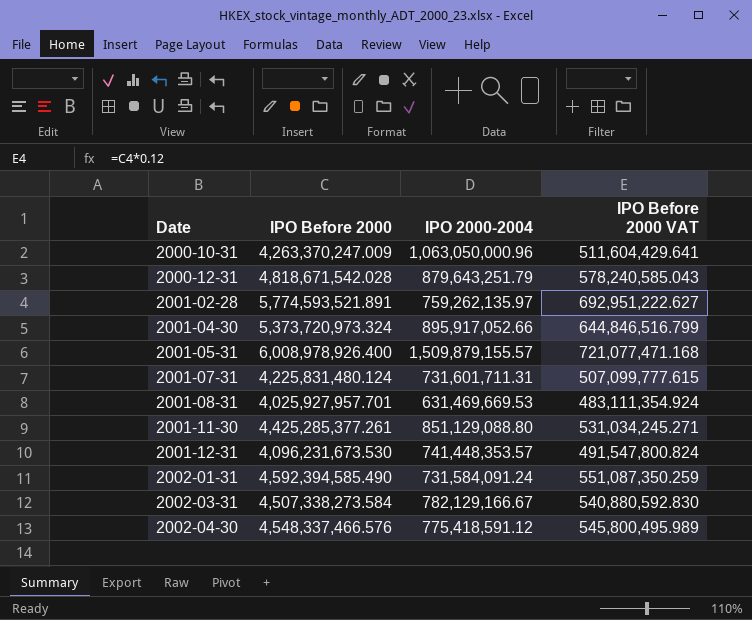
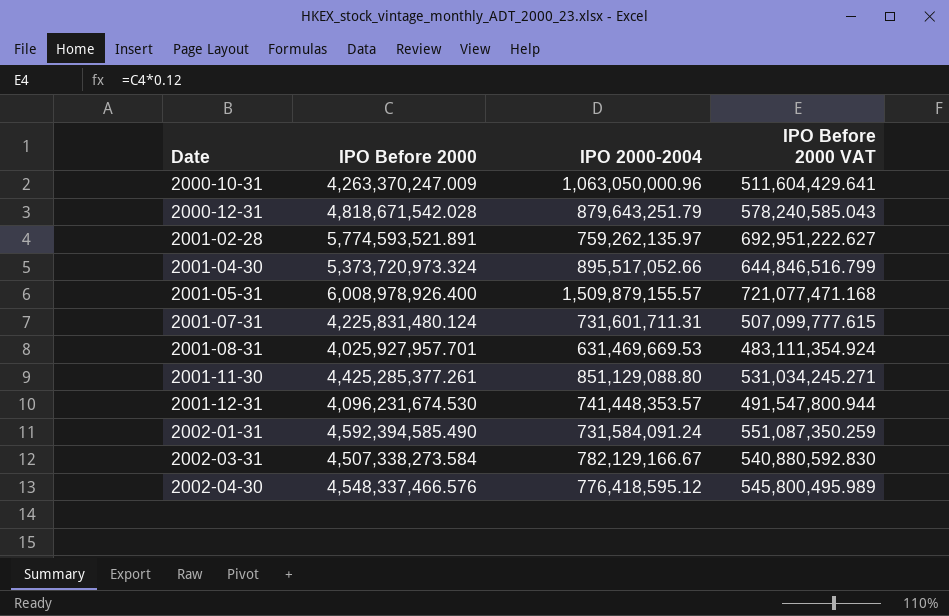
2001-04-30 | IPO 2000-2004: 895,917,052.66 -> 895,517,052.66
2001-12-31 | IPO Before 2000: 4,096,231,673.530 -> 4,096,231,674.530
2001-12-31 | IPO Before 2000 VAT: 491,547,800.824 -> 491,547,800.944
2002-04-30 | IPO 2000-2004: 775,418,591.12 -> 776,418,595.12

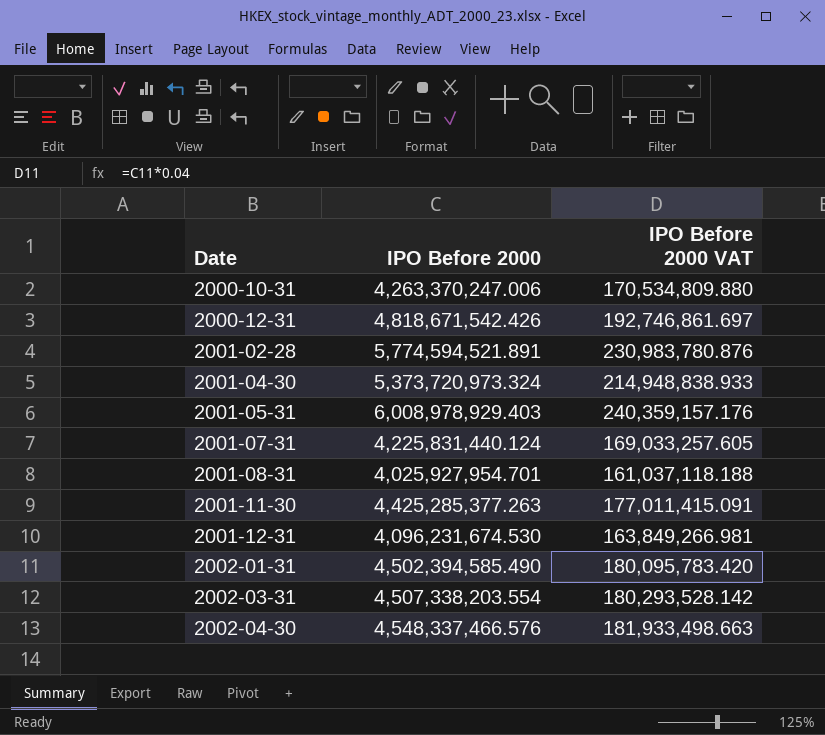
column IPO 2000-2004 | position: 3 -> none
column IPO Before 2000 VAT | formula: [IPO Before 2000] * 0.12 -> [IPO Before 2000] * 0.04
2000-10-31 | IPO Before 2000: 4,263,370,247.009 -> 4,263,370,247.006
2000-12-31 | IPO Before 2000: 4,818,671,542.028 -> 4,818,671,542.426
2001-02-28 | IPO Before 2000: 5,774,593,521.891 -> 5,774,594,521.891
2001-05-31 | IPO Before 2000: 6,008,978,926.400 -> 6,008,978,929.403
2001-07-31 | IPO Before 2000: 4,225,831,480.124 -> 4,225,831,440.124
2001-08-31 | IPO Before 2000: 4,025,927,957.701 -> 4,025,927,954.701
2001-11-30 | IPO Before 2000: 4,425,285,377.261 -> 4,425,285,377.263
2002-01-31 | IPO Before 2000: 4,592,394,585.490 -> 4,502,394,585.490
2002-03-31 | IPO Before 2000: 4,507,338,273.584 -> 4,507,338,203.554

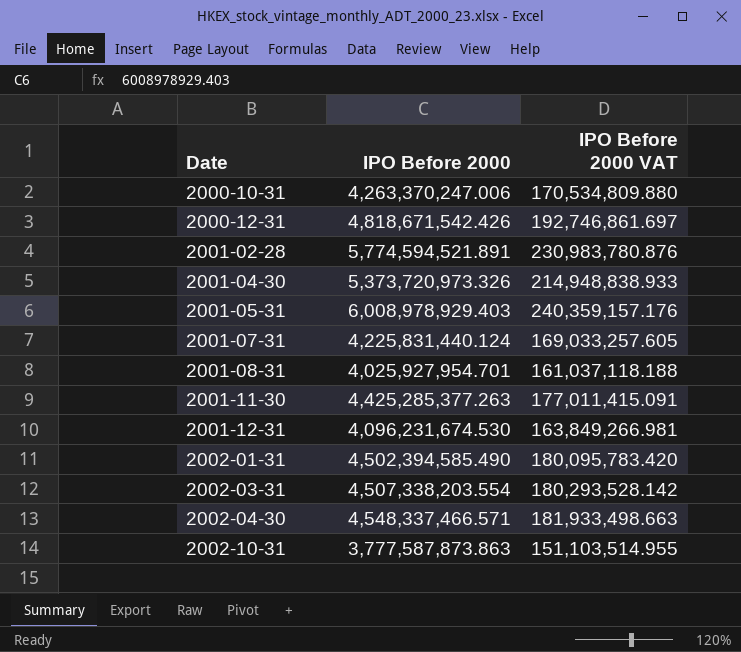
2001-04-30 | IPO Before 2000: 5,373,720,973.324 -> 5,373,720,973.326
2002-04-30 | IPO Before 2000: 4,548,337,466.576 -> 4,548,337,466.571
row 2002-10-31: none -> 3,777,587,873.863 | 151,103,514.955

